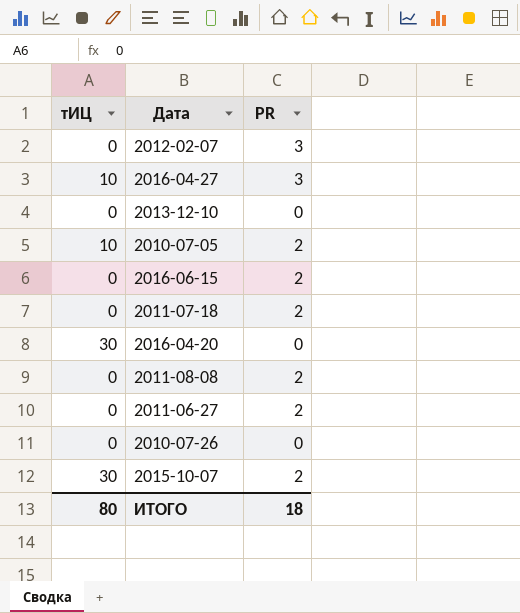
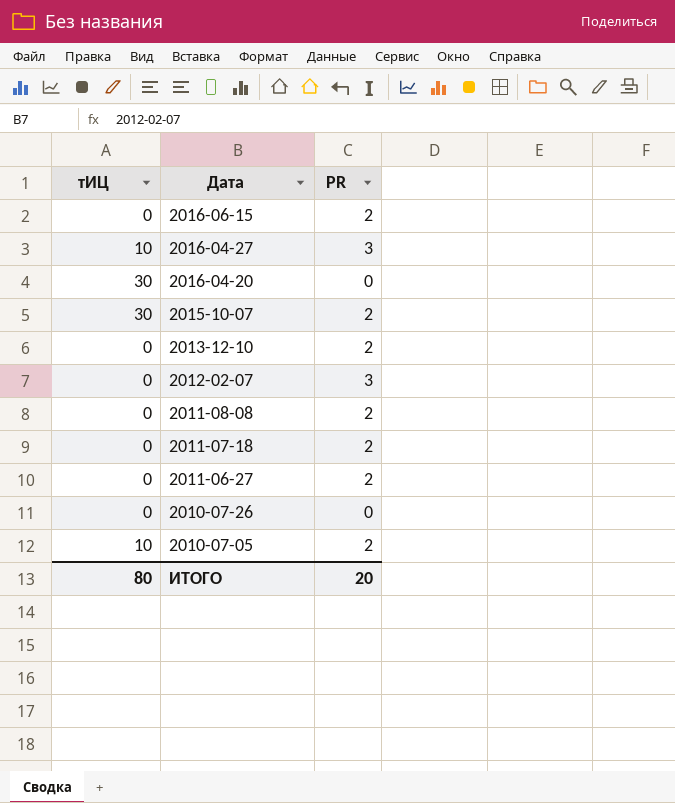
row order: none -> Дата descending
2013-12-10 | PR: 0 -> 2
ИТОГО | PR: 18 -> 20

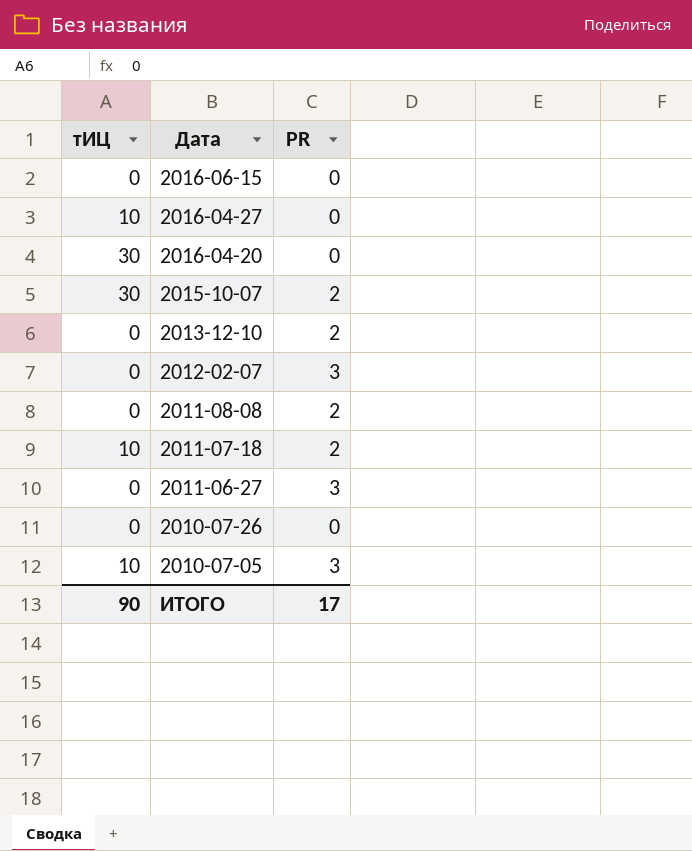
2016-06-15 | PR: 2 -> 0
2016-04-27 | PR: 3 -> 0
2011-07-18 | тИЦ: 0 -> 10
2011-06-27 | PR: 2 -> 3
2010-07-05 | PR: 2 -> 3
ИТОГО | тИЦ: 80 -> 90
ИТОГО | PR: 20 -> 17

